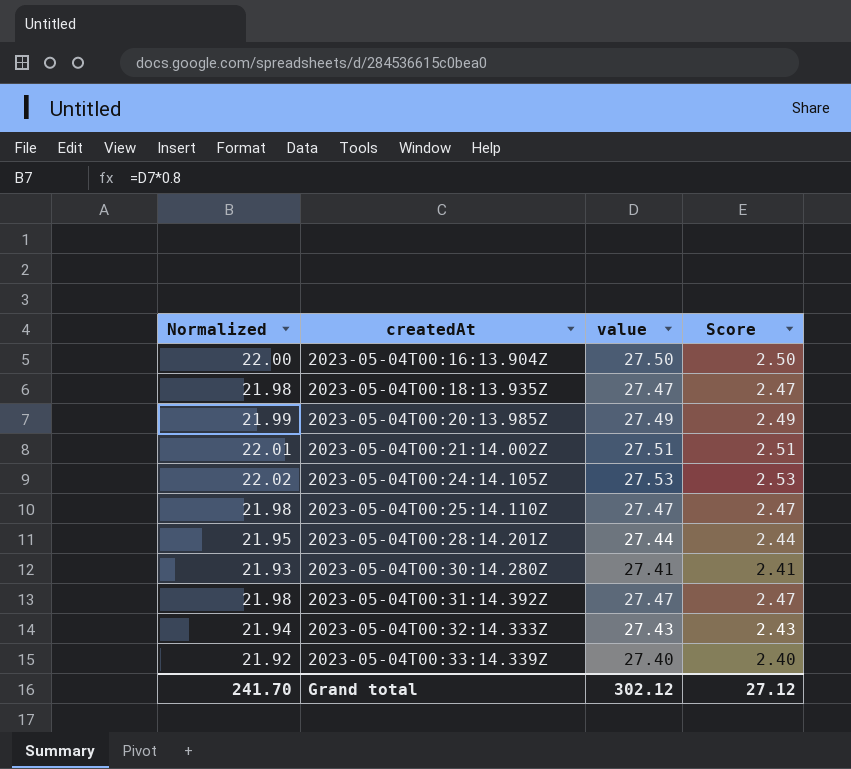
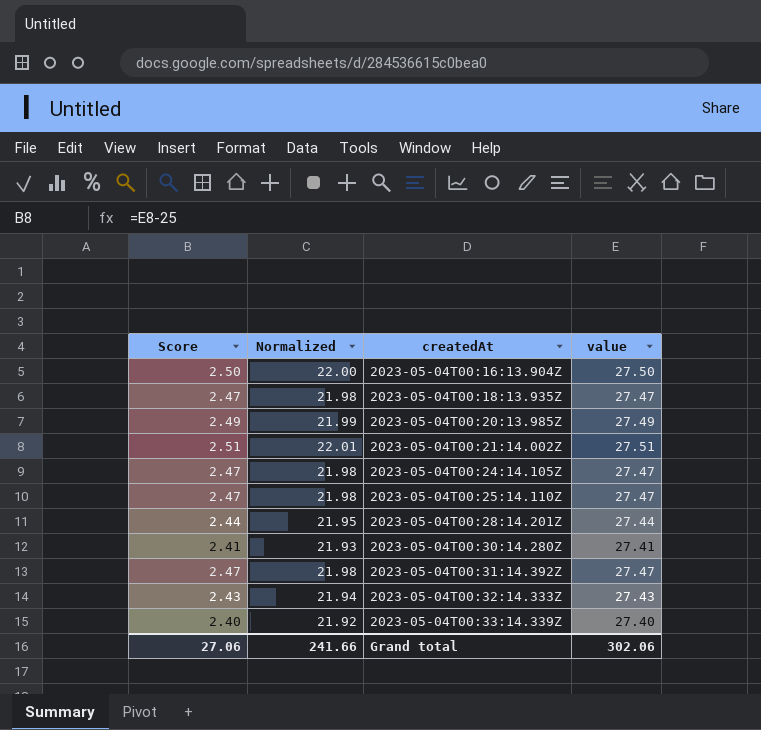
column Score | position: 4 -> 1
2023-05-04T00:24:14.105Z | Score: 2.53 -> 2.47
2023-05-04T00:24:14.105Z | Normalized: 22.02 -> 21.98
2023-05-04T00:24:14.105Z | value: 27.53 -> 27.47
Grand total | Score: 27.12 -> 27.06
Grand total | Normalized: 241.70 -> 241.66
Grand total | value: 302.12 -> 302.06

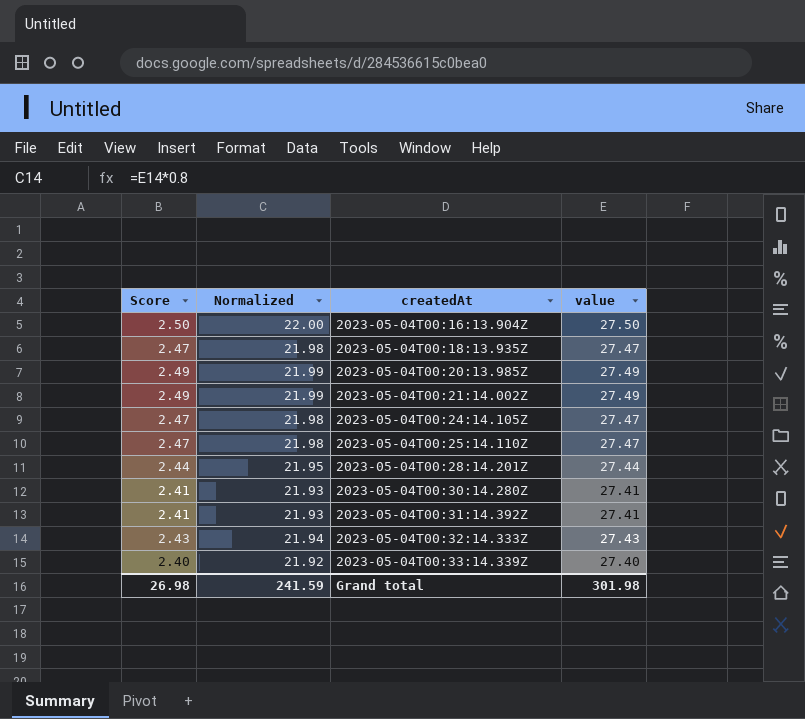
2023-05-04T00:21:14.002Z | Score: 2.51 -> 2.49
2023-05-04T00:21:14.002Z | Normalized: 22.01 -> 21.99
2023-05-04T00:21:14.002Z | value: 27.51 -> 27.49
2023-05-04T00:31:14.392Z | Score: 2.47 -> 2.41
2023-05-04T00:31:14.392Z | Normalized: 21.98 -> 21.93
2023-05-04T00:31:14.392Z | value: 27.47 -> 27.41
Grand total | Score: 27.06 -> 26.98
Grand total | Normalized: 241.66 -> 241.59
Grand total | value: 302.06 -> 301.98

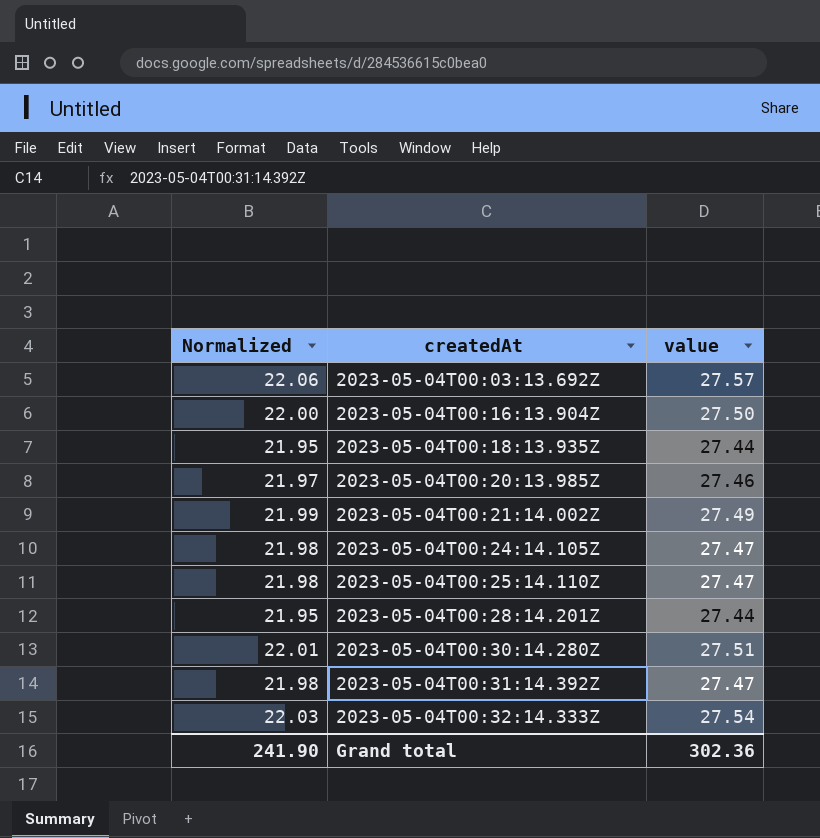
column Score | formula: [value] - 25 -> none
row 2023-05-04T00:33:14.339Z: 2.40 | 21.92 | 27.40 -> none
row 2023-05-04T00:03:13.692Z: none -> 22.06 | 27.57
2023-05-04T00:18:13.935Z | Normalized: 21.98 -> 21.95
2023-05-04T00:18:13.935Z | value: 27.47 -> 27.44
2023-05-04T00:20:13.985Z | Normalized: 21.99 -> 21.97
2023-05-04T00:20:13.985Z | value: 27.49 -> 27.46
2023-05-04T00:30:14.280Z | Normalized: 21.93 -> 22.01
2023-05-04T00:30:14.280Z | value: 27.41 -> 27.51
2023-05-04T00:31:14.392Z | Normalized: 21.93 -> 21.98
2023-05-04T00:31:14.392Z | value: 27.41 -> 27.47
2023-05-04T00:32:14.333Z | Normalized: 21.94 -> 22.03
2023-05-04T00:32:14.333Z | value: 27.43 -> 27.54
Grand total | Normalized: 241.59 -> 241.90
Grand total | value: 301.98 -> 302.36

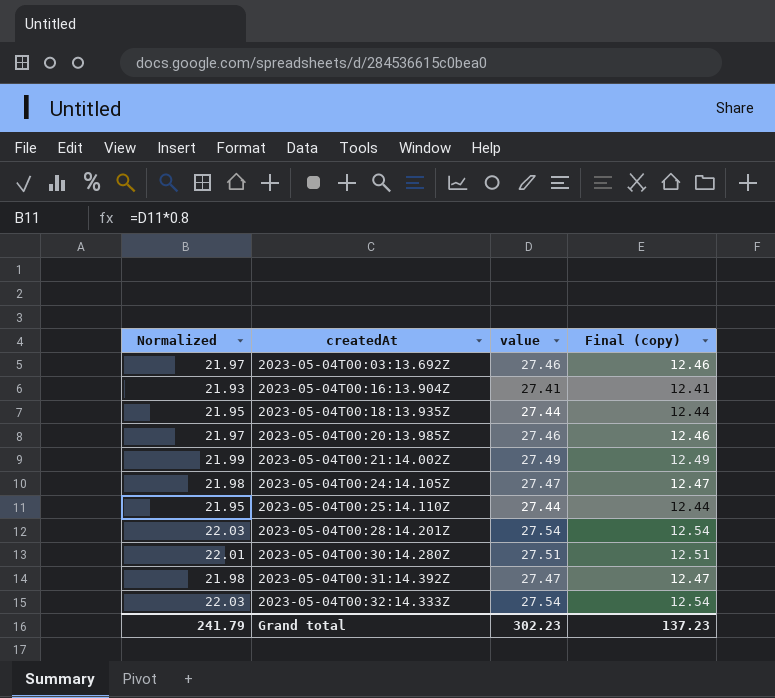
column Final (copy) | formula: none -> [value] - 15
2023-05-04T00:03:13.692Z | Normalized: 22.06 -> 21.97
2023-05-04T00:03:13.692Z | value: 27.57 -> 27.46
2023-05-04T00:16:13.904Z | Normalized: 22.00 -> 21.93
2023-05-04T00:16:13.904Z | value: 27.50 -> 27.41
2023-05-04T00:25:14.110Z | Normalized: 21.98 -> 21.95
2023-05-04T00:25:14.110Z | value: 27.47 -> 27.44
2023-05-04T00:28:14.201Z | Normalized: 21.95 -> 22.03
2023-05-04T00:28:14.201Z | value: 27.44 -> 27.54
Grand total | Normalized: 241.90 -> 241.79
Grand total | value: 302.36 -> 302.23

